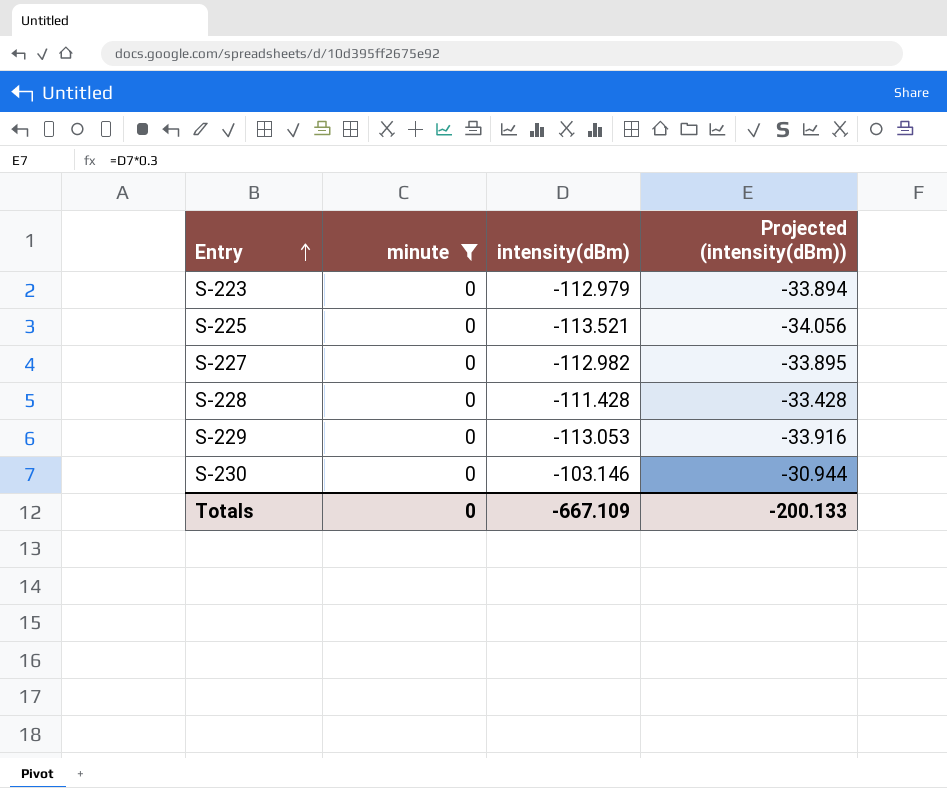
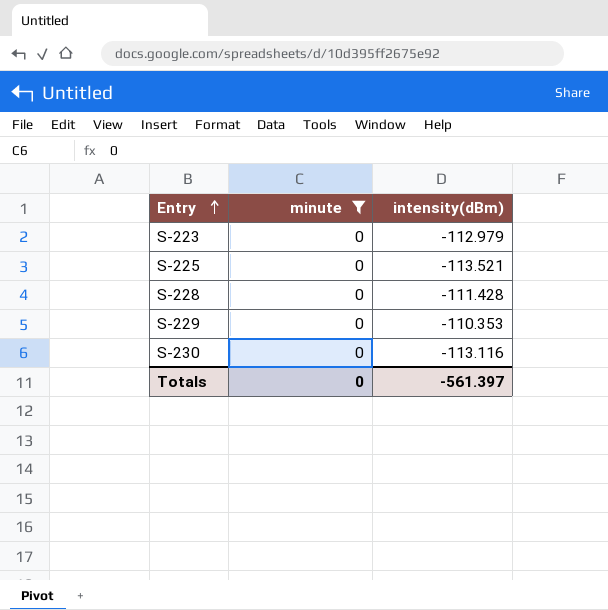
column Projected (intensity(dBm)) | formula: [intensity(dBm)] * 0.3 -> none
row S-227: 0 | -112.982 | -33.895 -> none
S-229 | intensity(dBm): -113.053 -> -110.353
S-230 | intensity(dBm): -103.146 -> -113.116
Totals | intensity(dBm): -667.109 -> -561.397

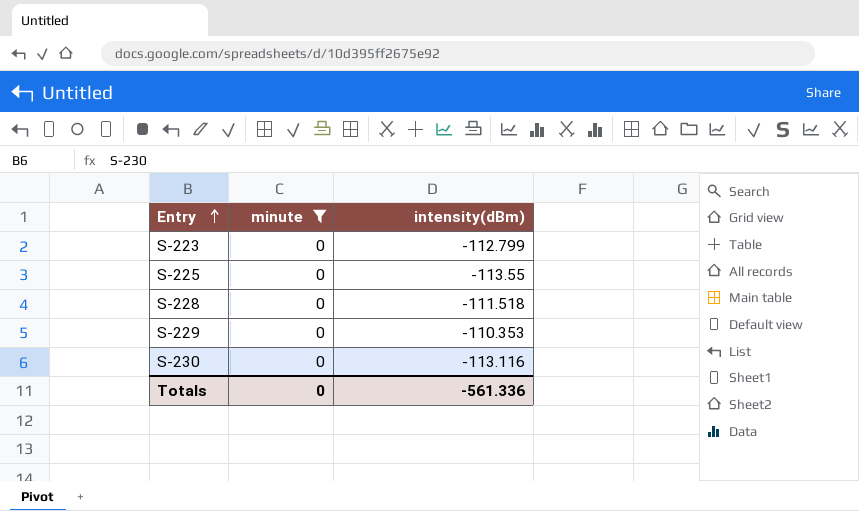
S-223 | intensity(dBm): -112.979 -> -112.799
S-225 | intensity(dBm): -113.521 -> -113.55
S-228 | intensity(dBm): -111.428 -> -111.518
Totals | intensity(dBm): -561.397 -> -561.336

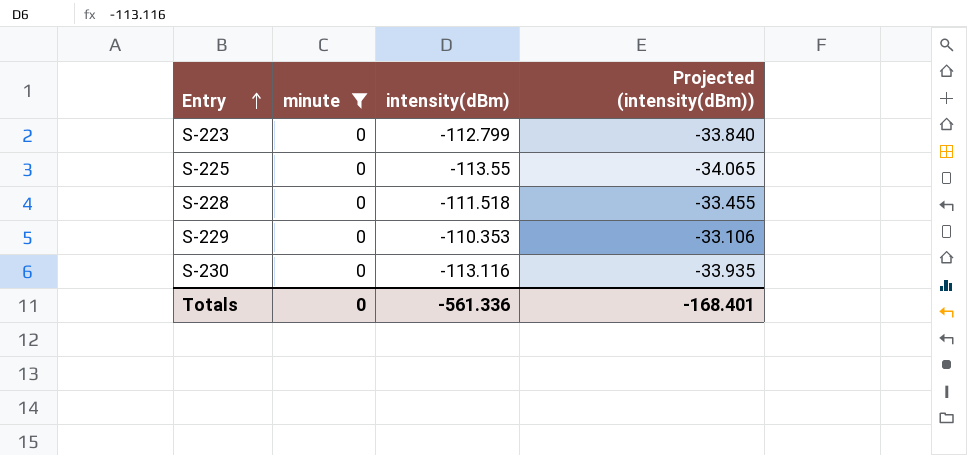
column Projected (intensity(dBm)) | formula: none -> [intensity(dBm)] * 0.3

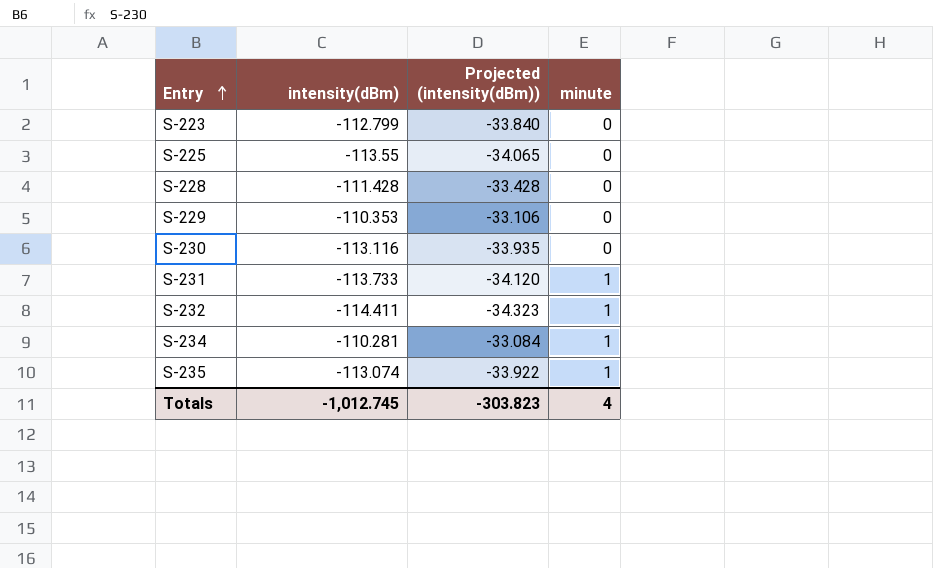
filter: minute = 0 -> none
column minute | position: 2 -> 4
S-228 | intensity(dBm): -111.518 -> -111.428
S-228 | Projected (intensity(dBm)): -33.455 -> -33.428
Totals | intensity(dBm): -561.336 -> -1,012.745
Totals | Projected (intensity(dBm)): -168.401 -> -303.823
Totals | minute: 0 -> 4

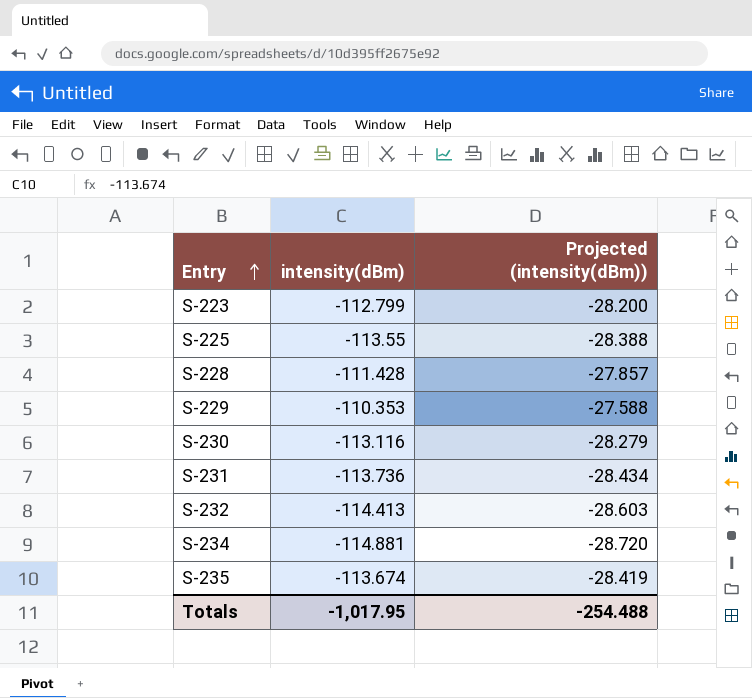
column minute | position: 4 -> none
column Projected (intensity(dBm)) | formula: [intensity(dBm)] * 0.3 -> [intensity(dBm)] * 0.25
S-231 | intensity(dBm): -113.733 -> -113.736
S-232 | intensity(dBm): -114.411 -> -114.413
S-234 | intensity(dBm): -110.281 -> -114.881
S-235 | intensity(dBm): -113.074 -> -113.674
Totals | intensity(dBm): -1,012.745 -> -1,017.95
Totals | Projected (intensity(dBm)): -303.823 -> -254.488

